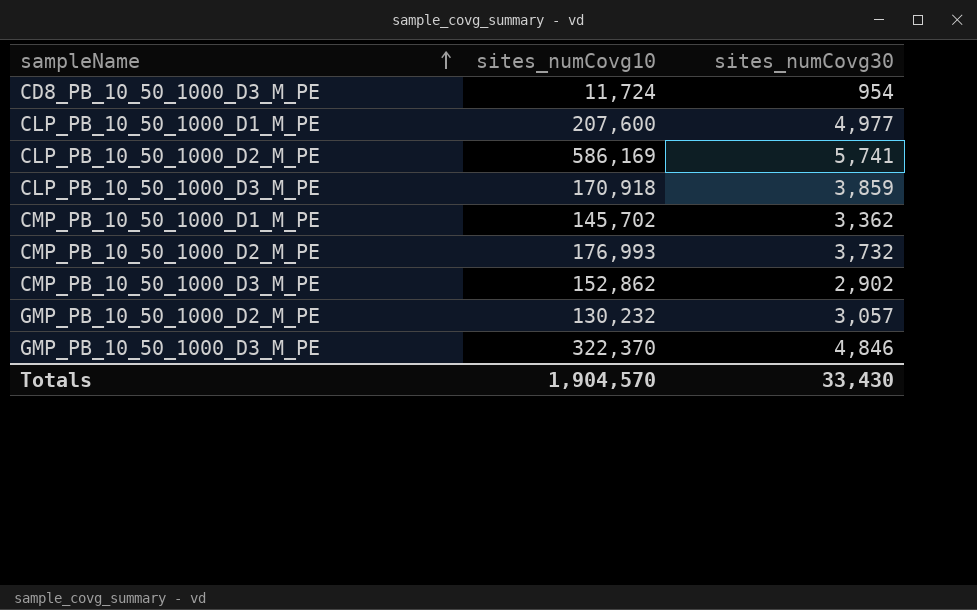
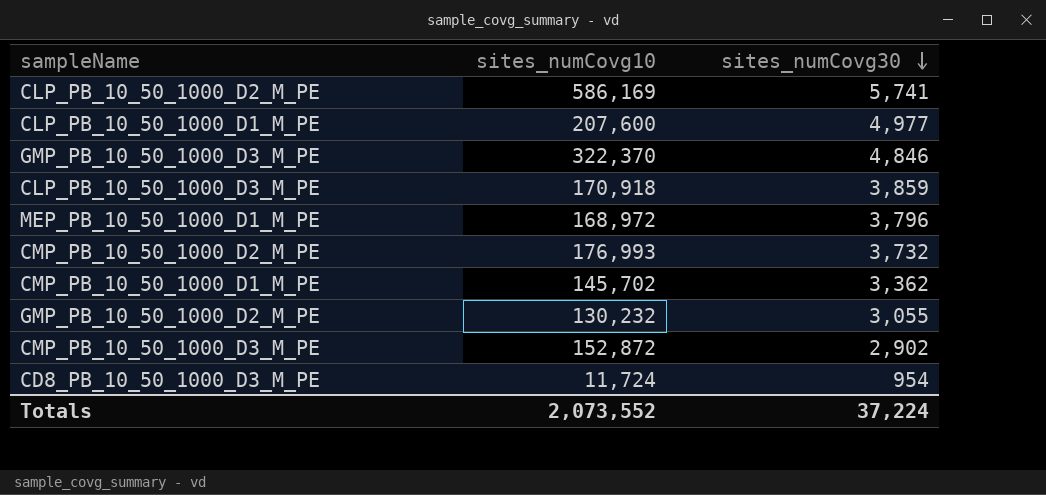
row order: sampleName ascending -> sites_numCovg30 descending
row MEP_PB_10_50_1000_D1_M_PE: none -> 168,972 | 3,796
GMP_PB_10_50_1000_D2_M_PE | sites_numCovg30: 3,057 -> 3,055
CMP_PB_10_50_1000_D3_M_PE | sites_numCovg10: 152,862 -> 152,872
Totals | sites_numCovg10: 1,904,570 -> 2,073,552
Totals | sites_numCovg30: 33,430 -> 37,224

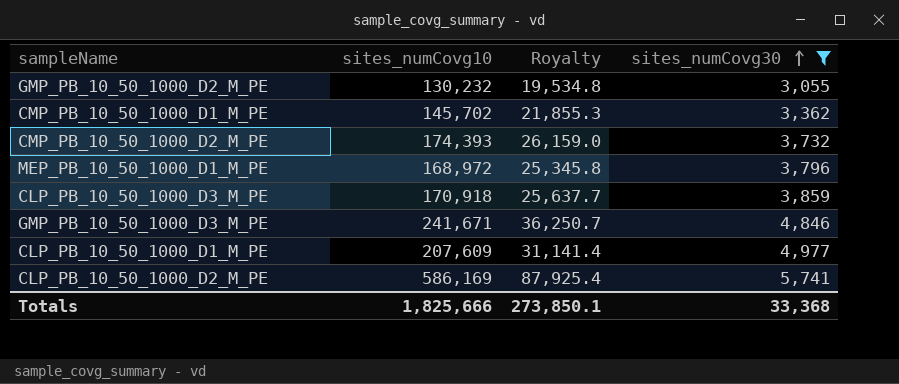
filter: none -> sites_numCovg30 >= 3,055
row order: sites_numCovg30 descending -> sites_numCovg30 ascending
column Royalty | formula: none -> [sites_numCovg10] * 0.15
CMP_PB_10_50_1000_D2_M_PE | sites_numCovg10: 176,993 -> 174,393
GMP_PB_10_50_1000_D3_M_PE | sites_numCovg10: 322,370 -> 241,671
CLP_PB_10_50_1000_D1_M_PE | sites_numCovg10: 207,600 -> 207,609
Totals | sites_numCovg10: 2,073,552 -> 1,825,666
Totals | sites_numCovg30: 37,224 -> 33,368

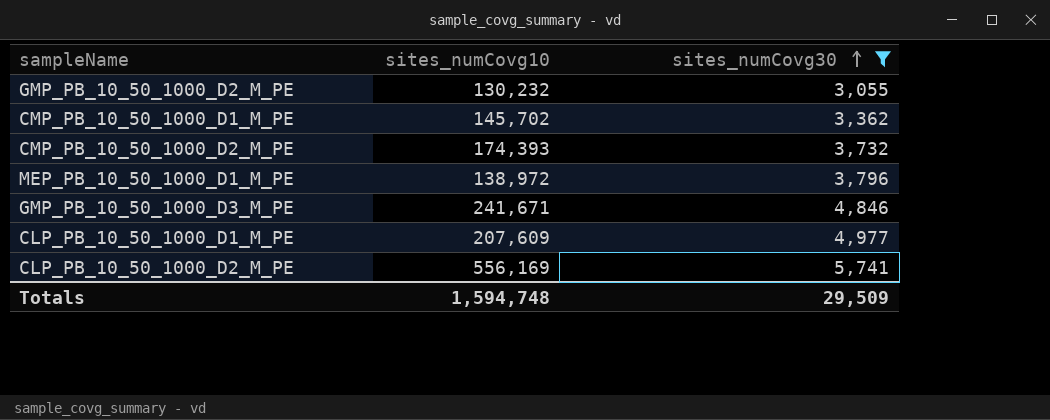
column Royalty | formula: [sites_numCovg10] * 0.15 -> none
row CLP_PB_10_50_1000_D3_M_PE: 170,918 | 25,637.7 | 3,859 -> none
MEP_PB_10_50_1000_D1_M_PE | sites_numCovg10: 168,972 -> 138,972
CLP_PB_10_50_1000_D2_M_PE | sites_numCovg10: 586,169 -> 556,169
Totals | sites_numCovg10: 1,825,666 -> 1,594,748
Totals | sites_numCovg30: 33,368 -> 29,509

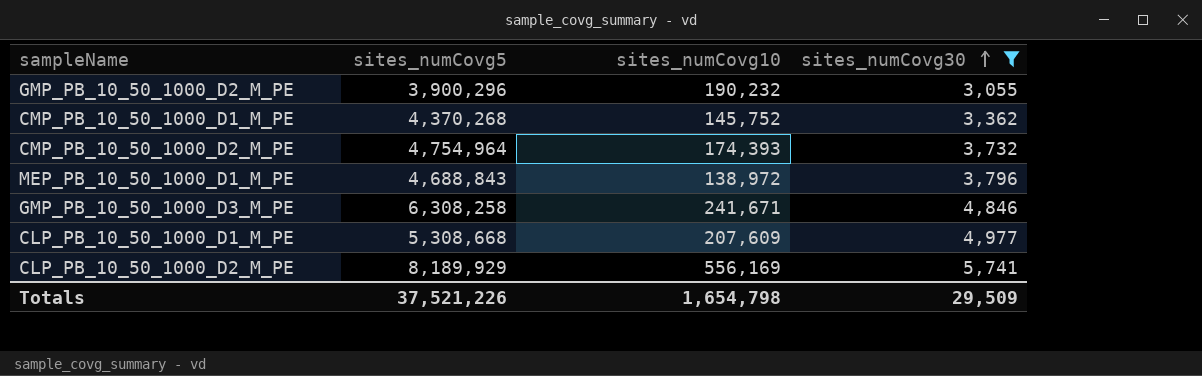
column sites_numCovg5 | position: none -> 2
GMP_PB_10_50_1000_D2_M_PE | sites_numCovg10: 130,232 -> 190,232
CMP_PB_10_50_1000_D1_M_PE | sites_numCovg10: 145,702 -> 145,752
Totals | sites_numCovg10: 1,594,748 -> 1,654,798

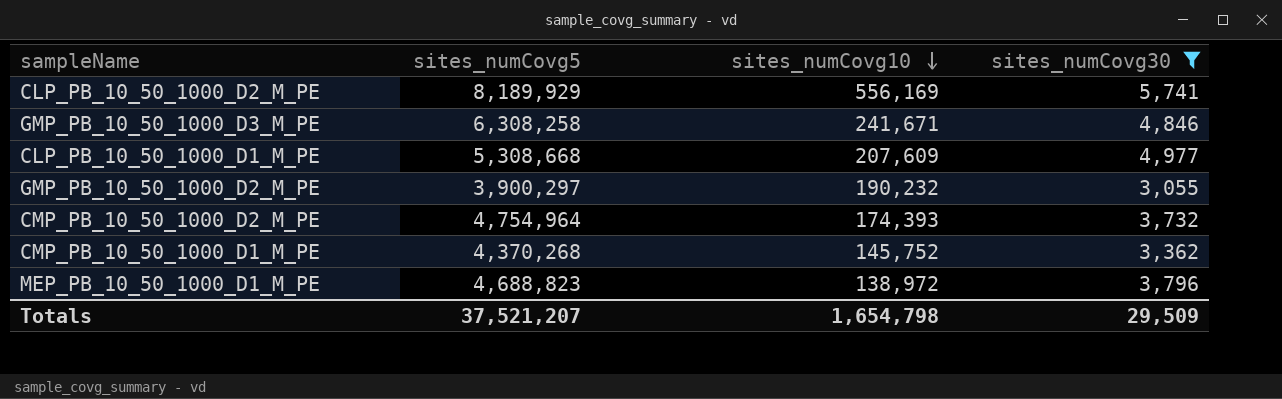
row order: sites_numCovg30 ascending -> sites_numCovg10 descending
GMP_PB_10_50_1000_D2_M_PE | sites_numCovg5: 3,900,296 -> 3,900,297
MEP_PB_10_50_1000_D1_M_PE | sites_numCovg5: 4,688,843 -> 4,688,823
Totals | sites_numCovg5: 37,521,226 -> 37,521,207

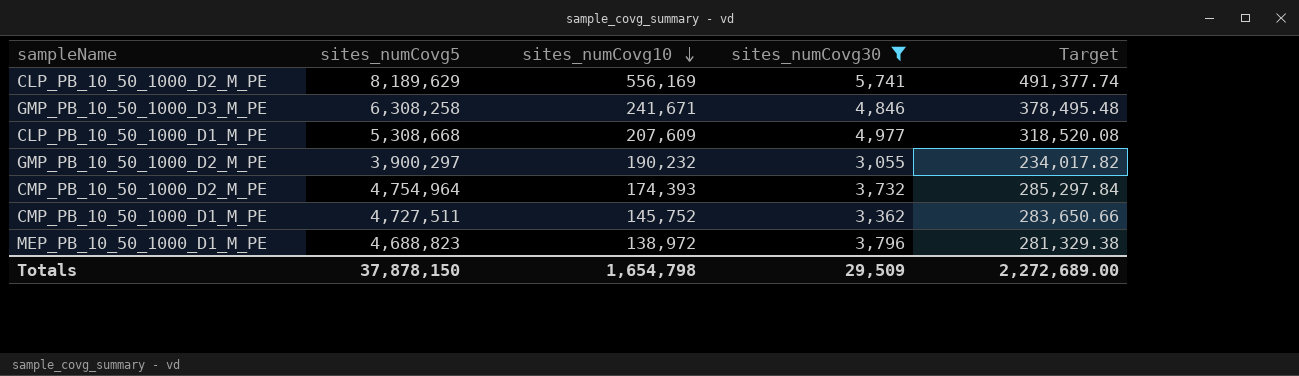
column Target | formula: none -> [sites_numCovg5] * 0.06
CLP_PB_10_50_1000_D2_M_PE | sites_numCovg5: 8,189,929 -> 8,189,629
CMP_PB_10_50_1000_D1_M_PE | sites_numCovg5: 4,370,268 -> 4,727,511
Totals | sites_numCovg5: 37,521,207 -> 37,878,150

